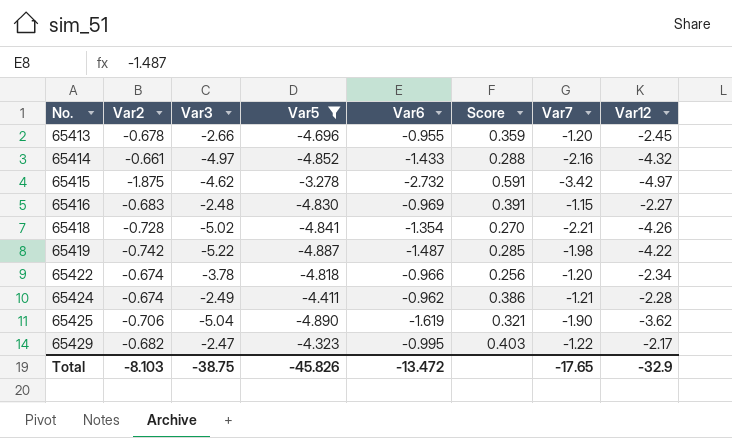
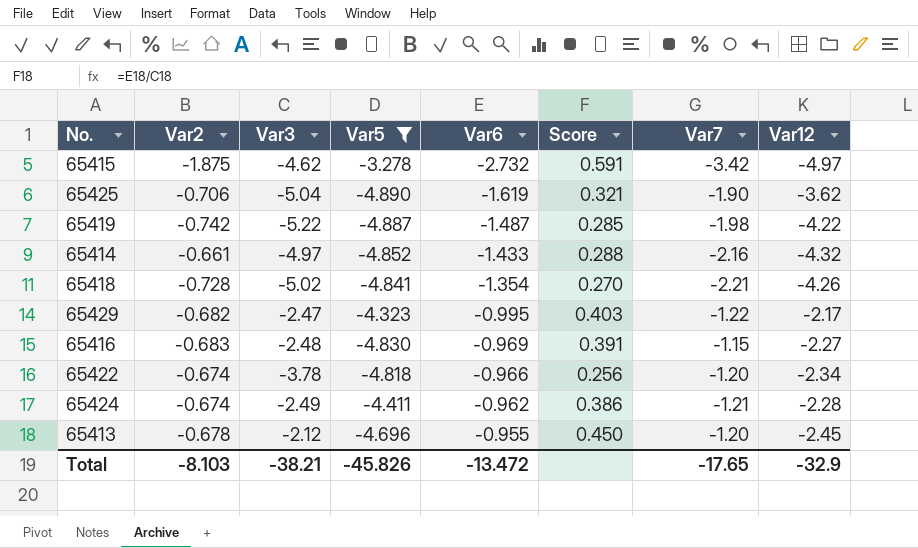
row order: No. ascending -> Var6 ascending
65413 | Var3: -2.66 -> -2.12
65413 | Score: 0.359 -> 0.450
Total | Var3: -38.75 -> -38.21

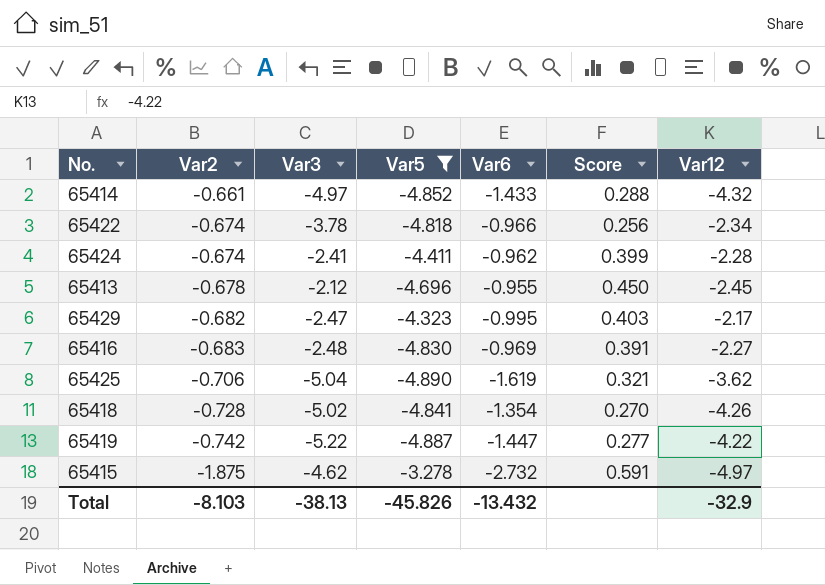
row order: Var6 ascending -> Var2 descending
column Var7 | position: 7 -> none
65424 | Var3: -2.49 -> -2.41
65424 | Score: 0.386 -> 0.399
65419 | Var6: -1.487 -> -1.447
65419 | Score: 0.285 -> 0.277
Total | Var3: -38.21 -> -38.13
Total | Var6: -13.472 -> -13.432

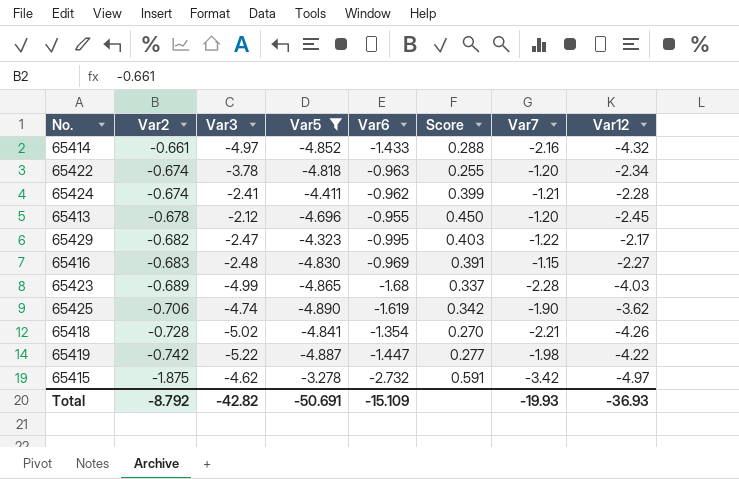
column Var7 | position: none -> 7
65422 | Var6: -0.966 -> -0.963
65422 | Score: 0.256 -> 0.255
row 65423: none -> -0.689 | -4.99 | -4.865 | -1.68 | 0.337 | -2.28 | -4.03
65425 | Var3: -5.04 -> -4.74
65425 | Score: 0.321 -> 0.342
Total | Var2: -8.103 -> -8.792
Total | Var3: -38.13 -> -42.82
Total | Var5: -45.826 -> -50.691
Total | Var6: -13.432 -> -15.109
Total | Var12: -32.9 -> -36.93

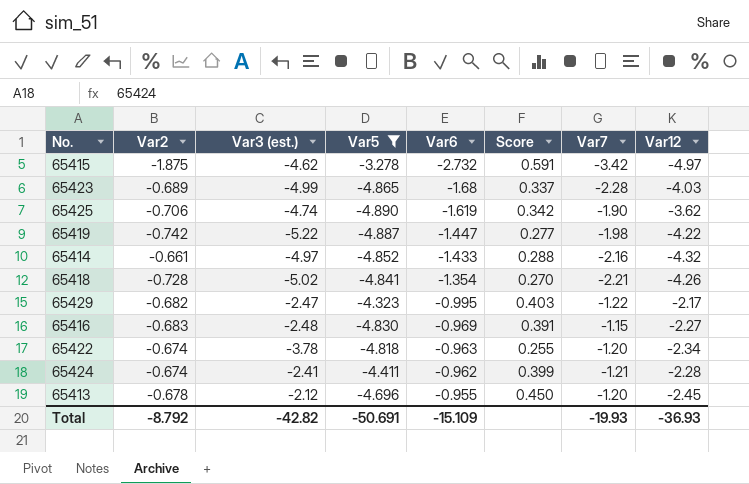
row order: Var2 descending -> Var6 ascending
column name: Var3 -> Var3 (est.)

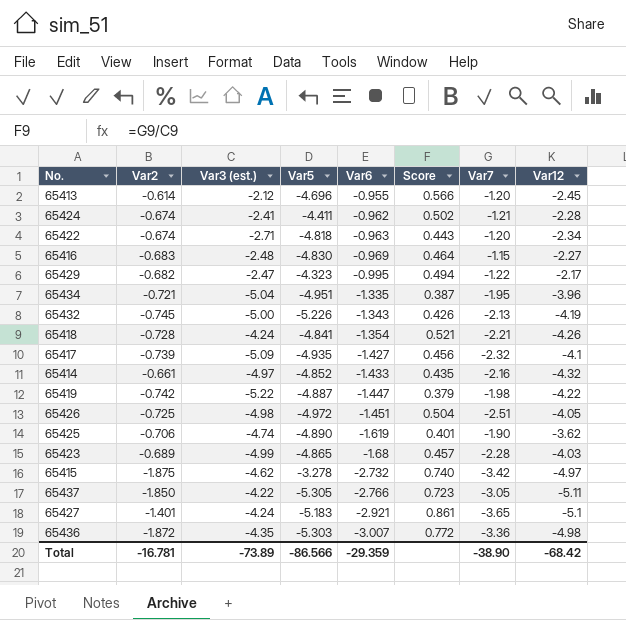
filter: Var5 >= -4.890 -> none
row order: Var6 ascending -> Var6 descending
column Score | formula: [Var6] / [Var3 (est.)] -> [Var7] / [Var3 (est.)]
65413 | Var2: -0.678 -> -0.614
65422 | Var3 (est.): -3.78 -> -2.71
65418 | Var3 (est.): -5.02 -> -4.24
Total | Var2: -8.792 -> -16.781
Total | Var3 (est.): -42.82 -> -73.89
Total | Var5: -50.691 -> -86.566
Total | Var6: -15.109 -> -29.359
Total | Var7: -19.93 -> -38.90
Total | Var12: -36.93 -> -68.42

